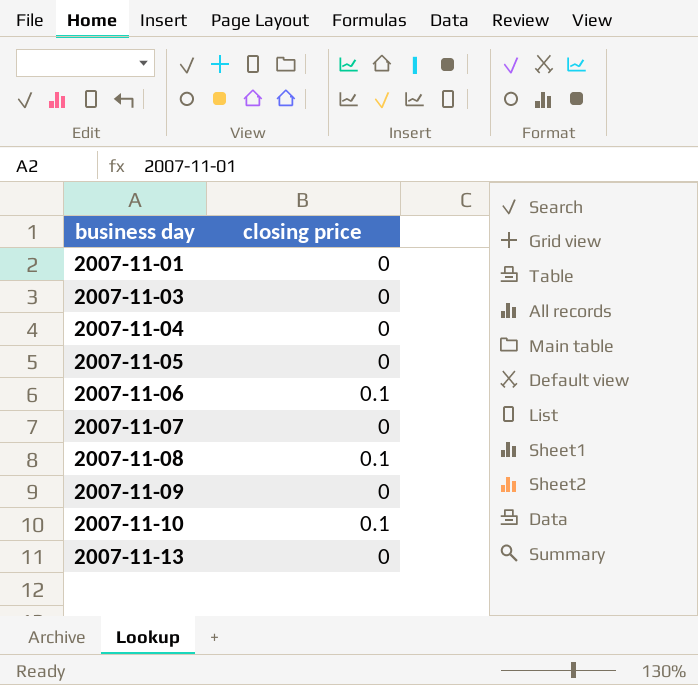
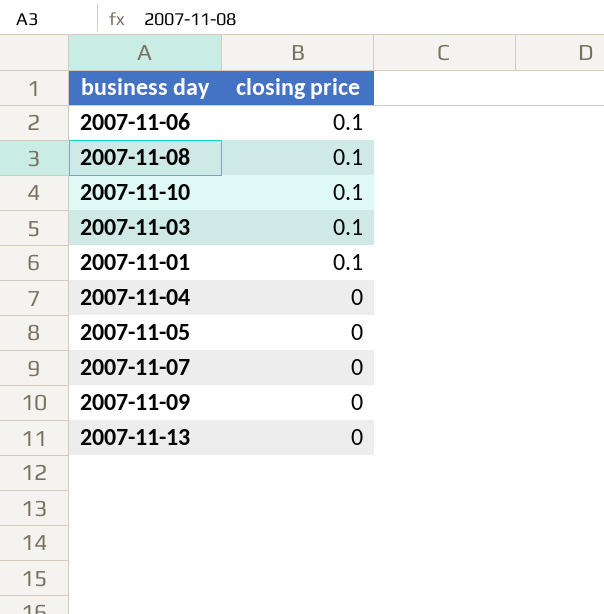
row order: business day ascending -> closing price descending
2007-11-03 | closing price: 0 -> 0.1
2007-11-01 | closing price: 0 -> 0.1

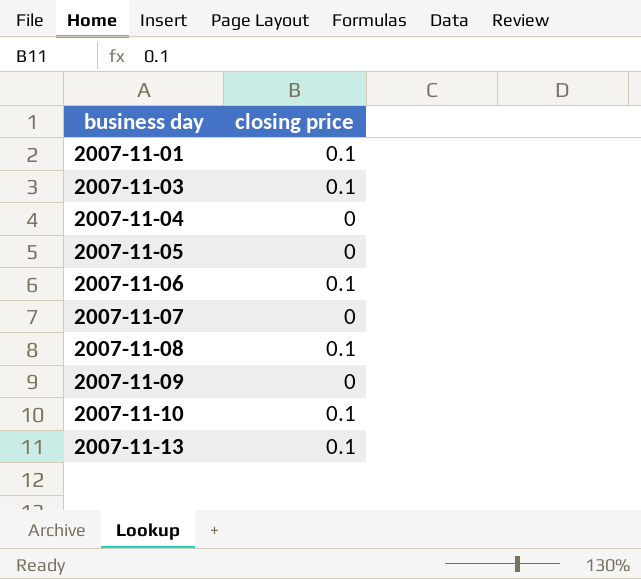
row order: closing price descending -> business day ascending
2007-11-13 | closing price: 0 -> 0.1

